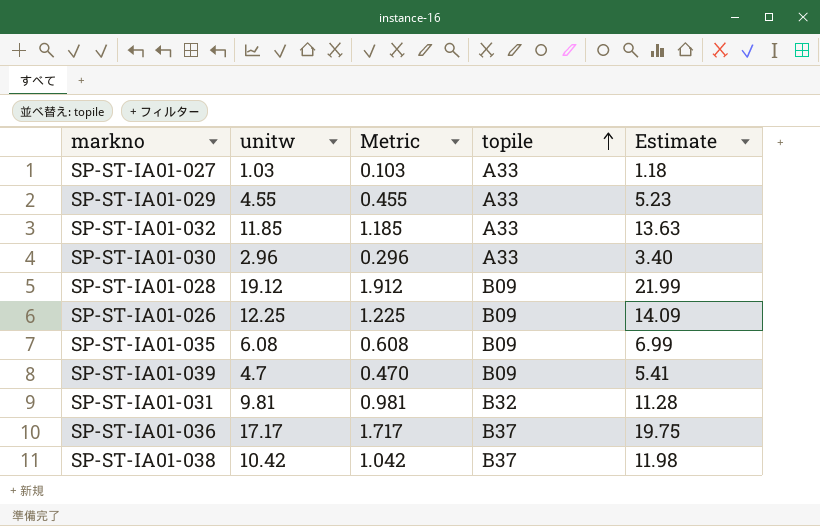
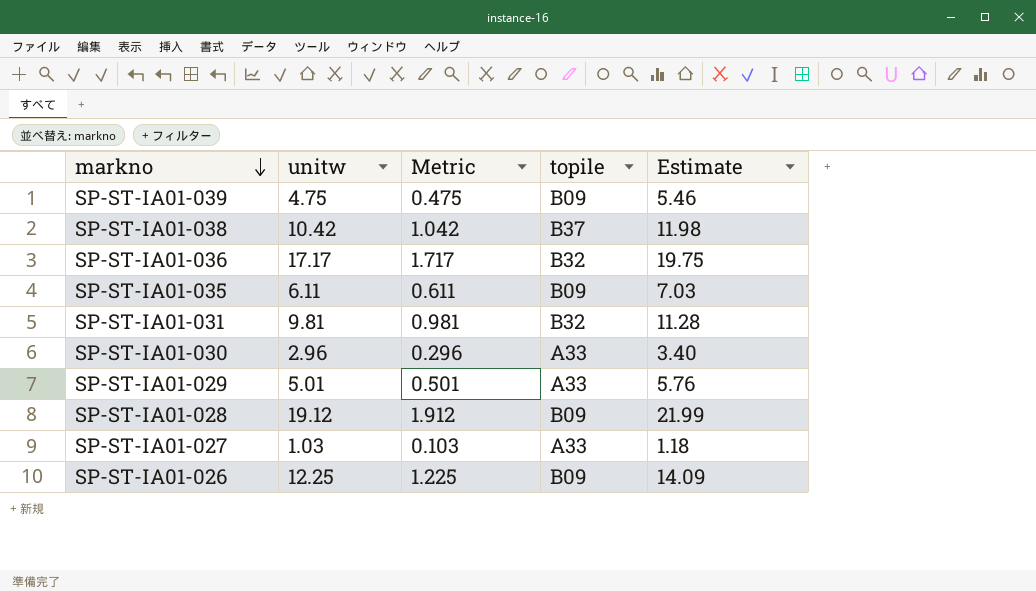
row order: topile ascending -> markno descending
row SP-ST-IA01-032: 11.85 | 1.185 | A33 | 13.63 -> none
SP-ST-IA01-039 | unitw: 4.7 -> 4.75
SP-ST-IA01-039 | Metric: 0.470 -> 0.475
SP-ST-IA01-039 | Estimate: 5.41 -> 5.46
SP-ST-IA01-036 | topile: B37 -> B32
SP-ST-IA01-035 | unitw: 6.08 -> 6.11
SP-ST-IA01-035 | Metric: 0.608 -> 0.611
SP-ST-IA01-035 | Estimate: 6.99 -> 7.03
SP-ST-IA01-029 | unitw: 4.55 -> 5.01
SP-ST-IA01-029 | Metric: 0.455 -> 0.501
SP-ST-IA01-029 | Estimate: 5.23 -> 5.76

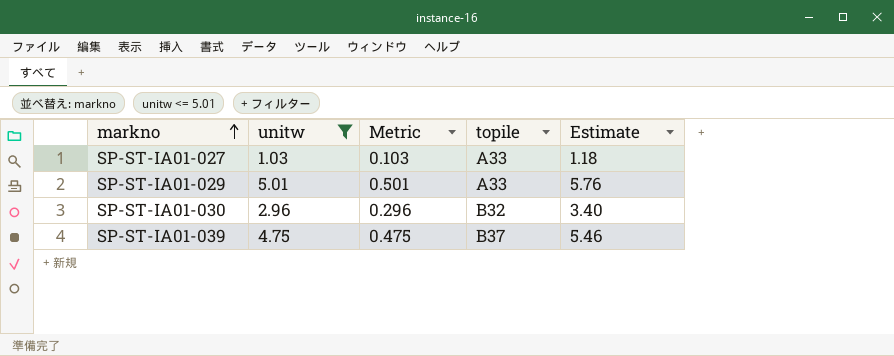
filter: none -> unitw <= 5.01
row order: markno descending -> markno ascending
SP-ST-IA01-030 | topile: A33 -> B32
SP-ST-IA01-039 | topile: B09 -> B37

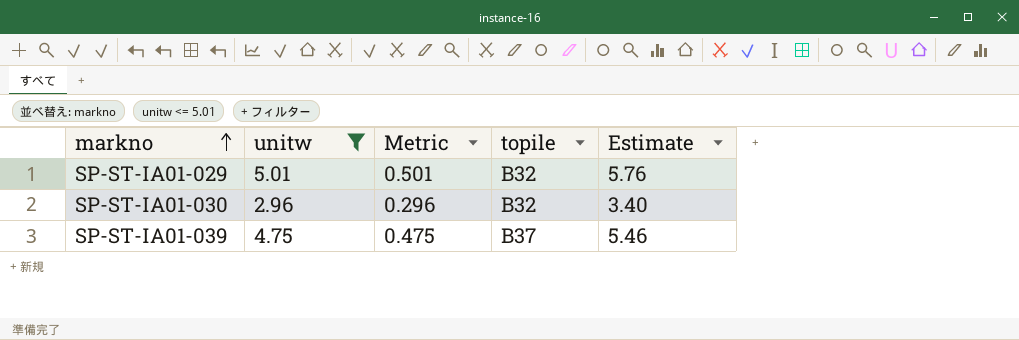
row SP-ST-IA01-027: 1.03 | 0.103 | A33 | 1.18 -> none
SP-ST-IA01-029 | topile: A33 -> B32

